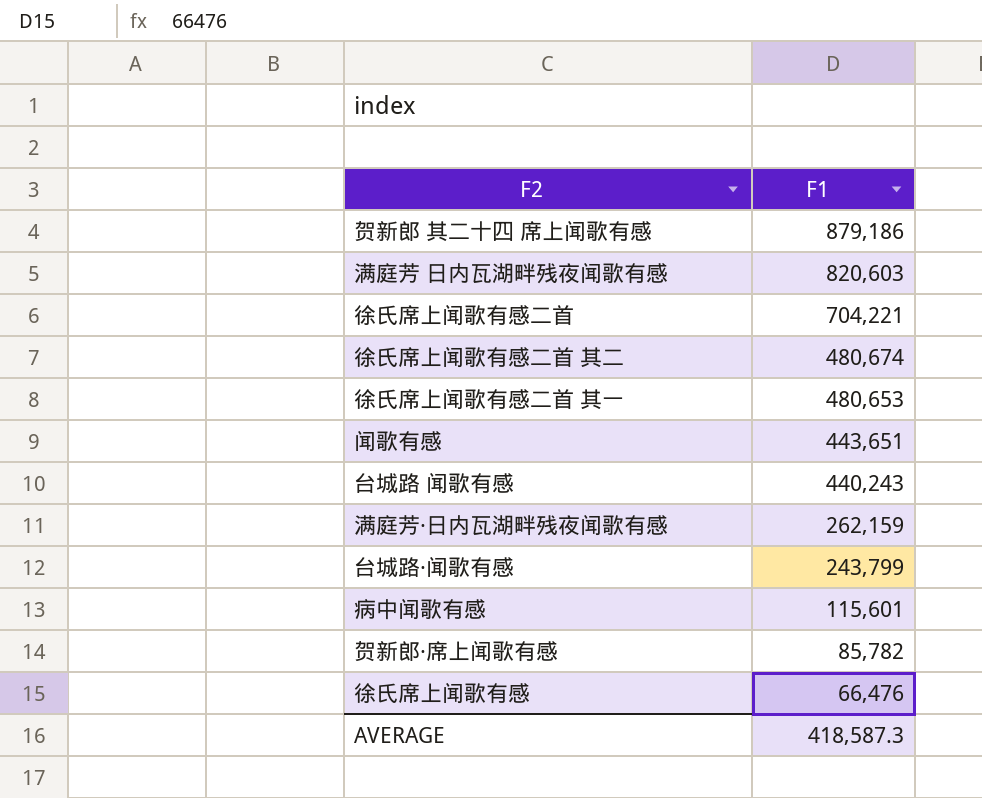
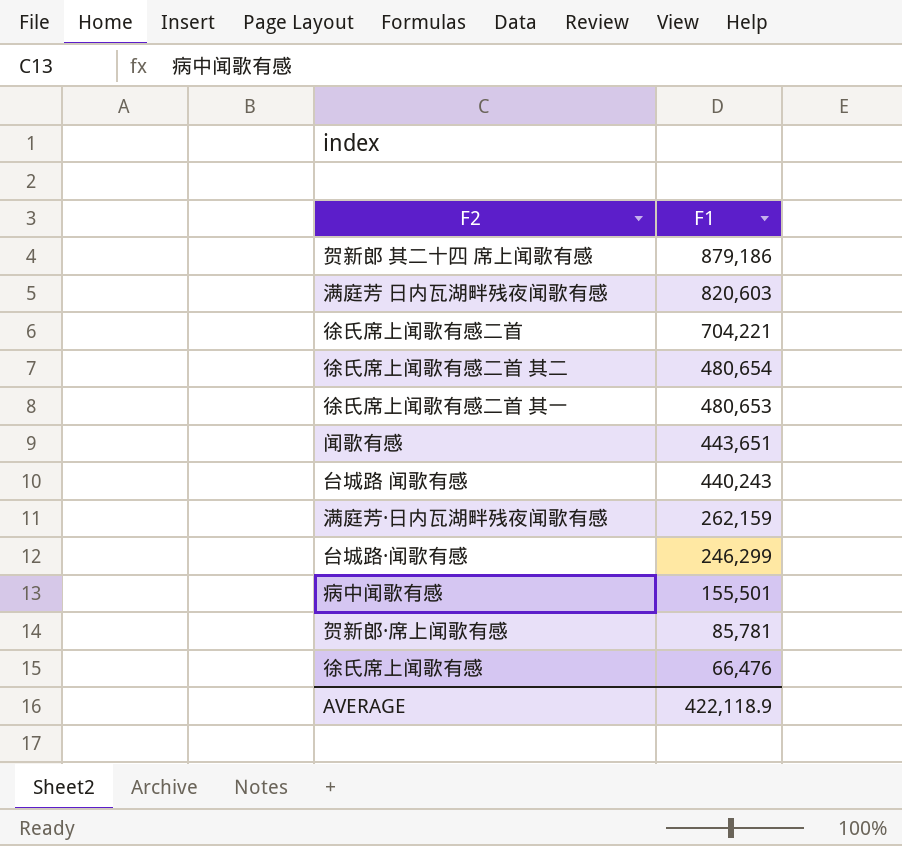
徐氏席上闻歌有感二首 其二 | F1: 480,674 -> 480,654
台城路·闻歌有感 | F1: 243,799 -> 246,299
病中闻歌有感 | F1: 115,601 -> 155,501
贺新郎·席上闻歌有感 | F1: 85,782 -> 85,781
AVERAGE | F1: 418,587.3 -> 422,118.9

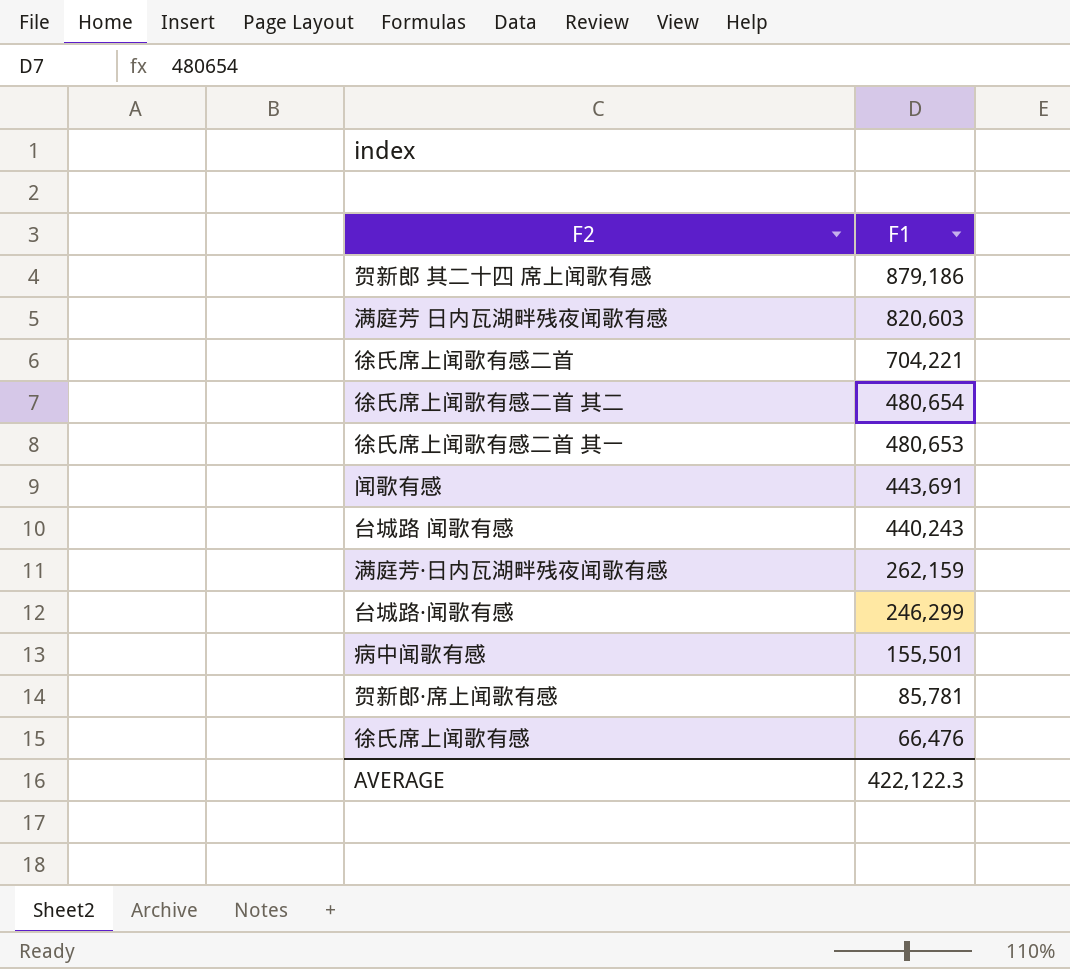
闻歌有感 | F1: 443,651 -> 443,691
AVERAGE | F1: 422,118.9 -> 422,122.3

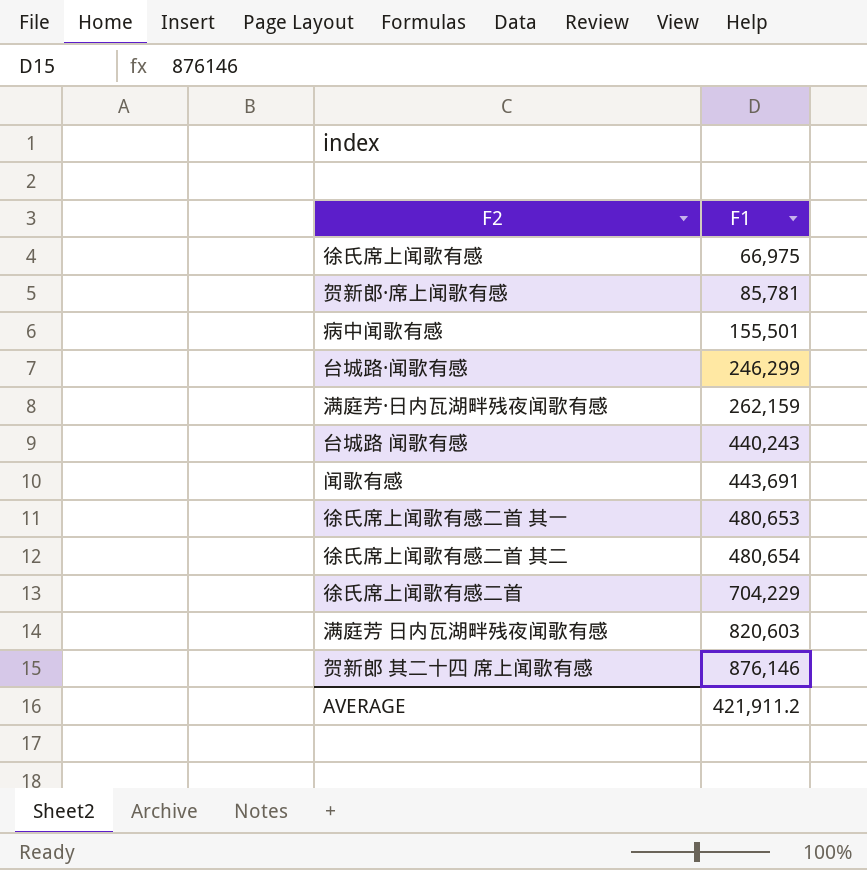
row order: F1 descending -> F1 ascending
徐氏席上闻歌有感 | F1: 66,476 -> 66,975
徐氏席上闻歌有感二首 | F1: 704,221 -> 704,229
贺新郎 其二十四 席上闻歌有感 | F1: 879,186 -> 876,146
AVERAGE | F1: 422,122.3 -> 421,911.2

